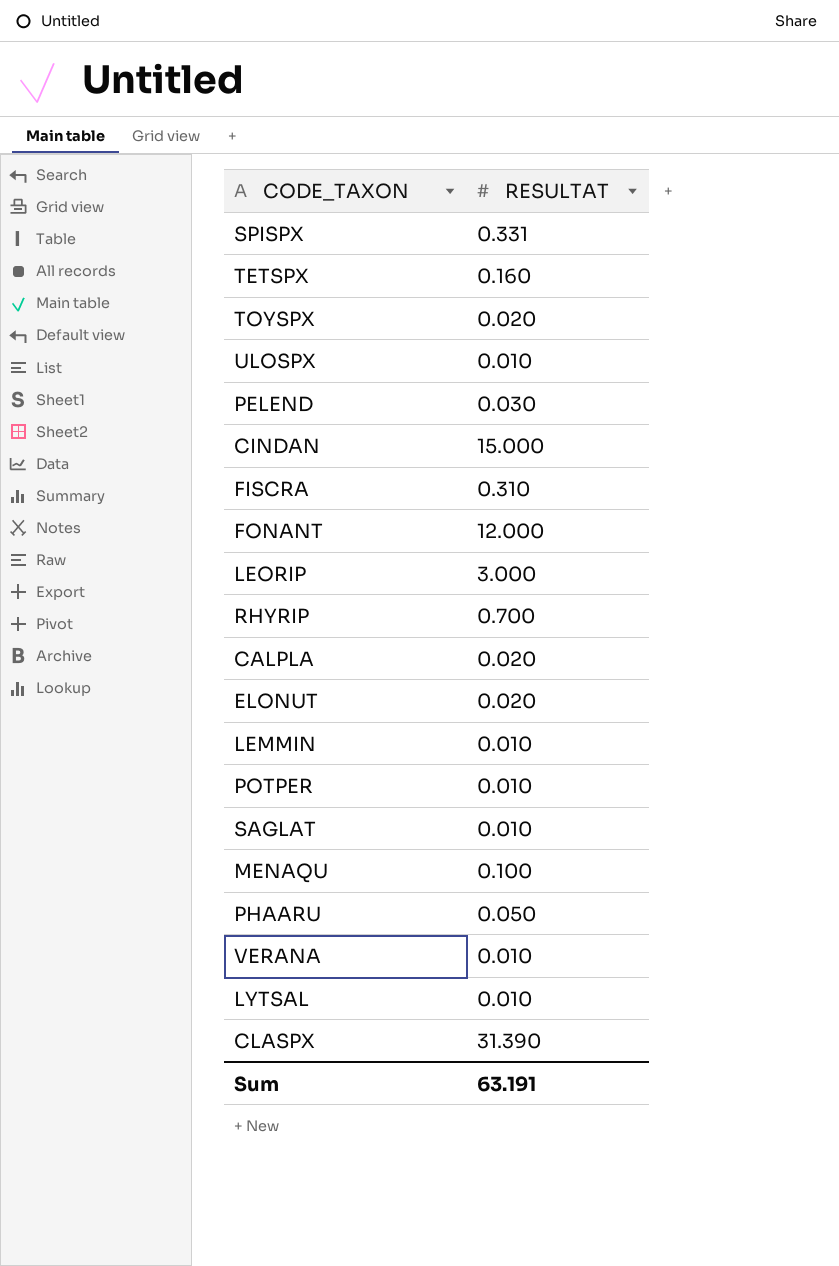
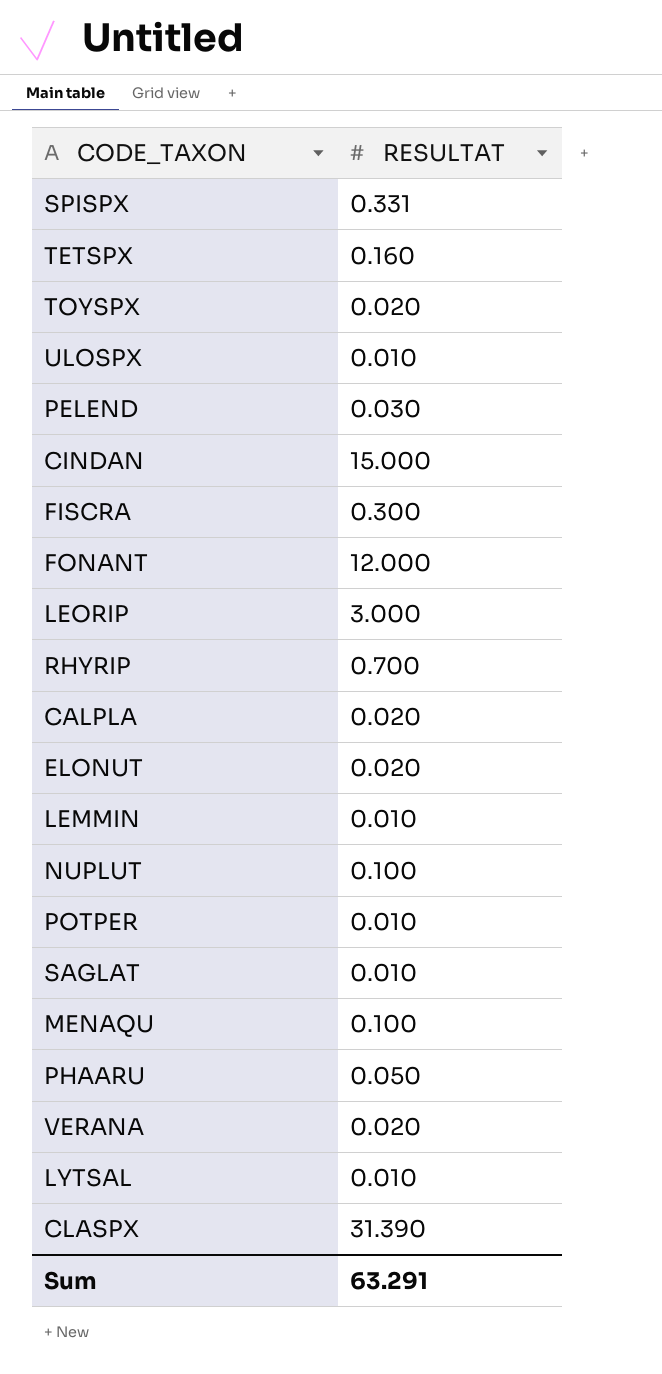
FISCRA | RESULTAT: 0.310 -> 0.300
row NUPLUT: none -> 0.100
VERANA | RESULTAT: 0.010 -> 0.020
Sum | RESULTAT: 63.191 -> 63.291

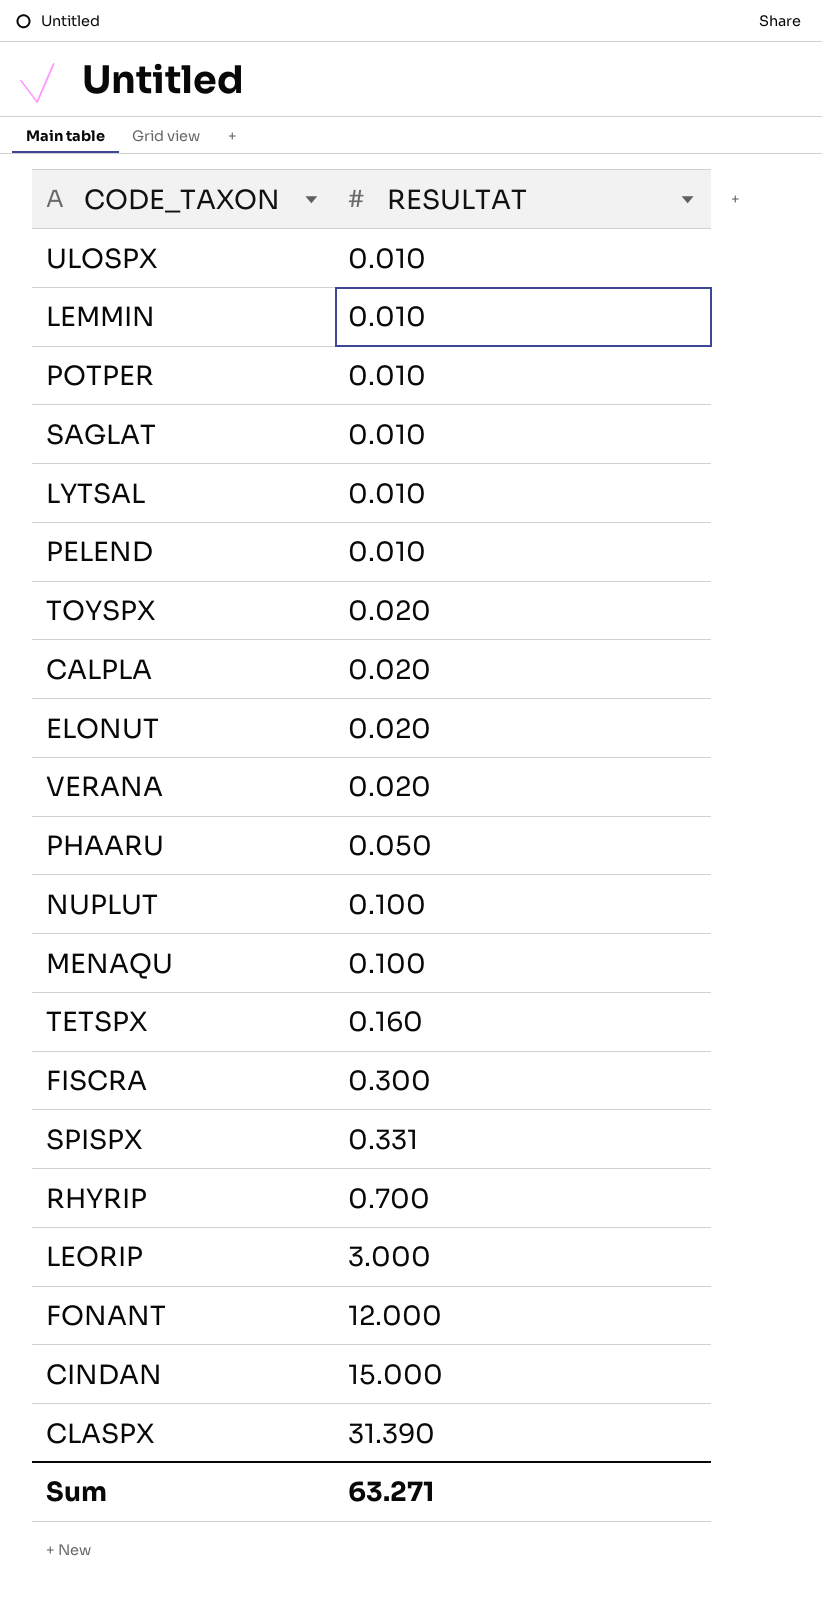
row order: none -> RESULTAT ascending
PELEND | RESULTAT: 0.030 -> 0.010
Sum | RESULTAT: 63.291 -> 63.271

